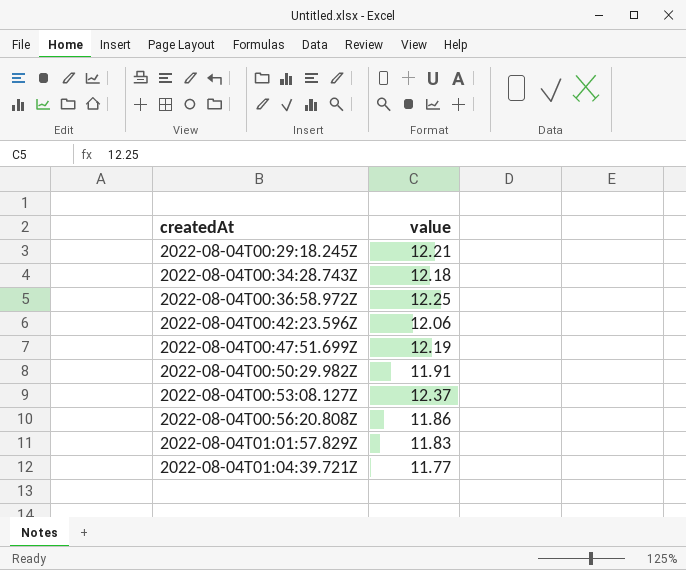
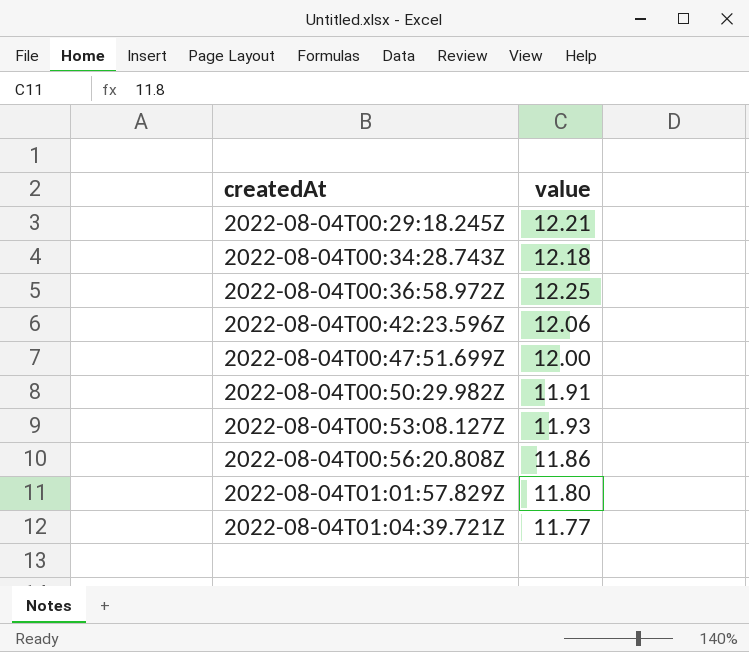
2022-08-04T00:47:51.699Z | value: 12.19 -> 12.00
2022-08-04T00:53:08.127Z | value: 12.37 -> 11.93
2022-08-04T01:01:57.829Z | value: 11.83 -> 11.80

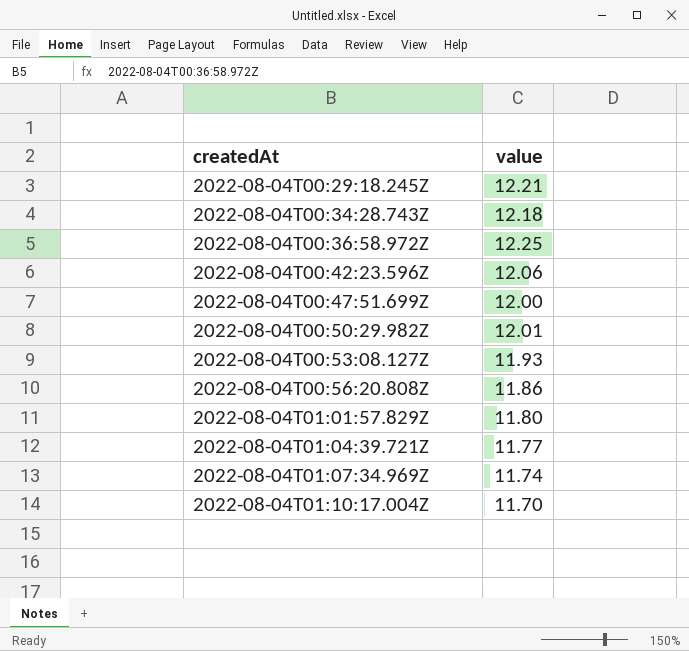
2022-08-04T00:50:29.982Z | value: 11.91 -> 12.01
row 2022-08-04T01:07:34.969Z: none -> 11.74
row 2022-08-04T01:10:17.004Z: none -> 11.70

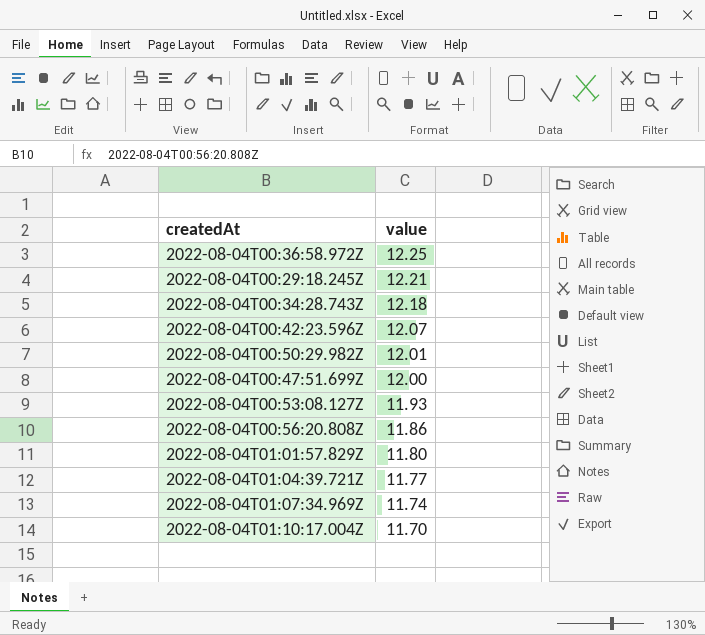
row order: createdAt ascending -> value descending
2022-08-04T00:42:23.596Z | value: 12.06 -> 12.07

